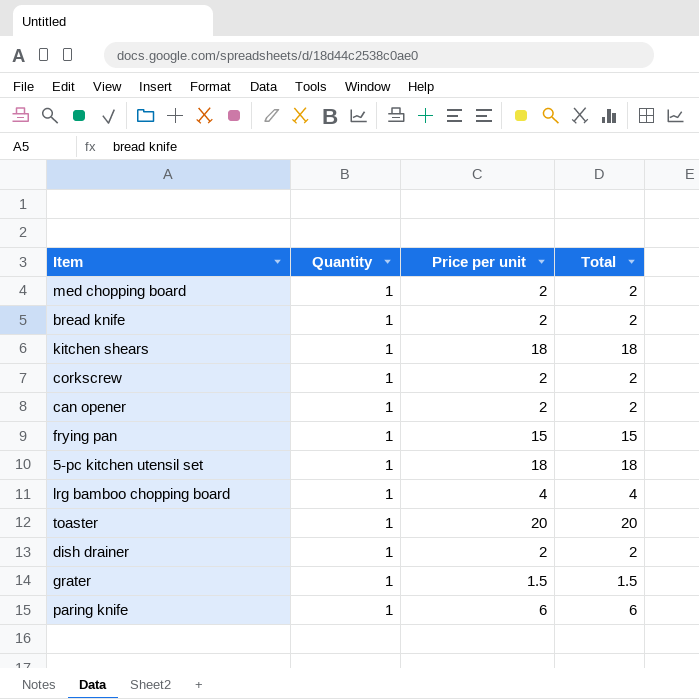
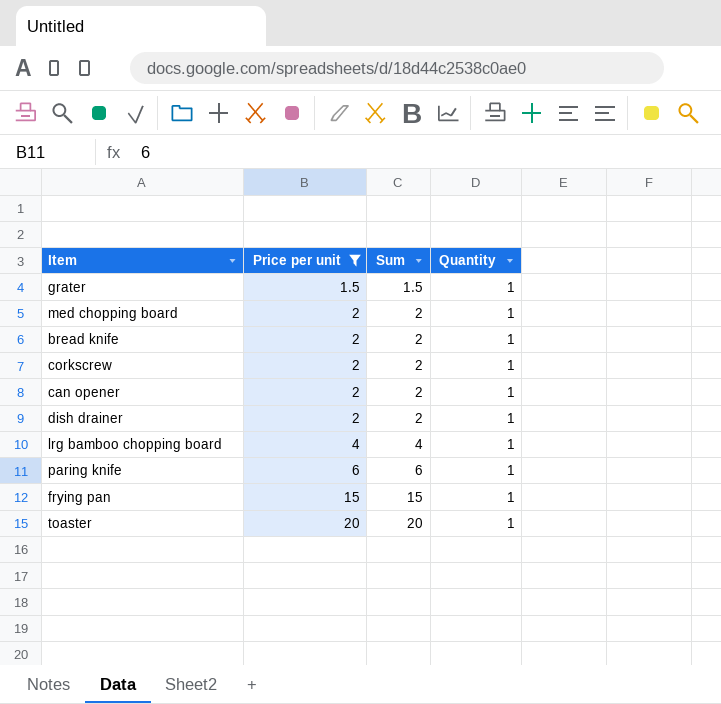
filter: none -> Price per unit != 18
row order: none -> Price per unit ascending
column name: Total -> Sum
column Quantity | position: 2 -> 4

